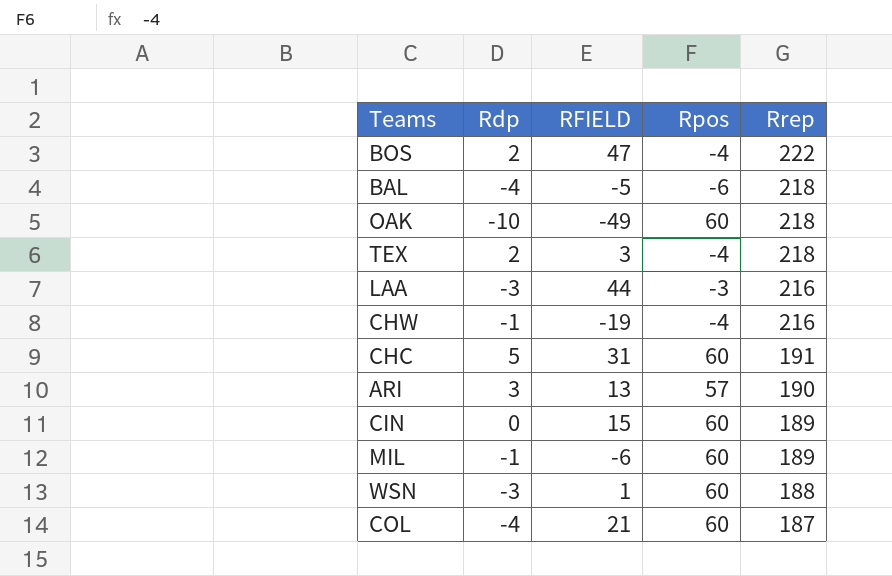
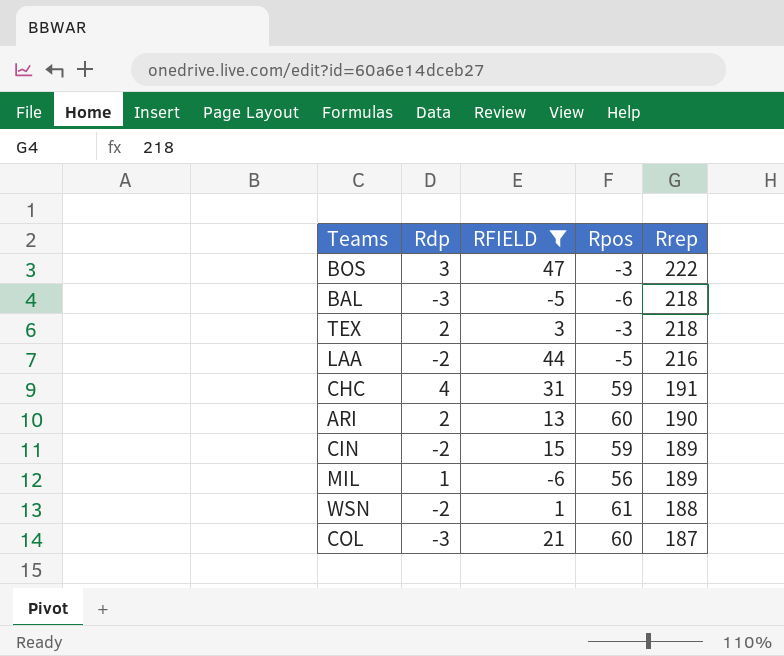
filter: none -> RFIELD >= -6
BOS | Rdp: 2 -> 3
BOS | Rpos: -4 -> -3
BAL | Rdp: -4 -> -3
TEX | Rpos: -4 -> -3
LAA | Rdp: -3 -> -2
LAA | Rpos: -3 -> -5
CHC | Rdp: 5 -> 4
CHC | Rpos: 60 -> 59
ARI | Rdp: 3 -> 2
ARI | Rpos: 57 -> 60
CIN | Rdp: 0 -> -2
CIN | Rpos: 60 -> 59
MIL | Rdp: -1 -> 1
MIL | Rpos: 60 -> 56
WSN | Rdp: -3 -> -2
WSN | Rpos: 60 -> 61
COL | Rdp: -4 -> -3

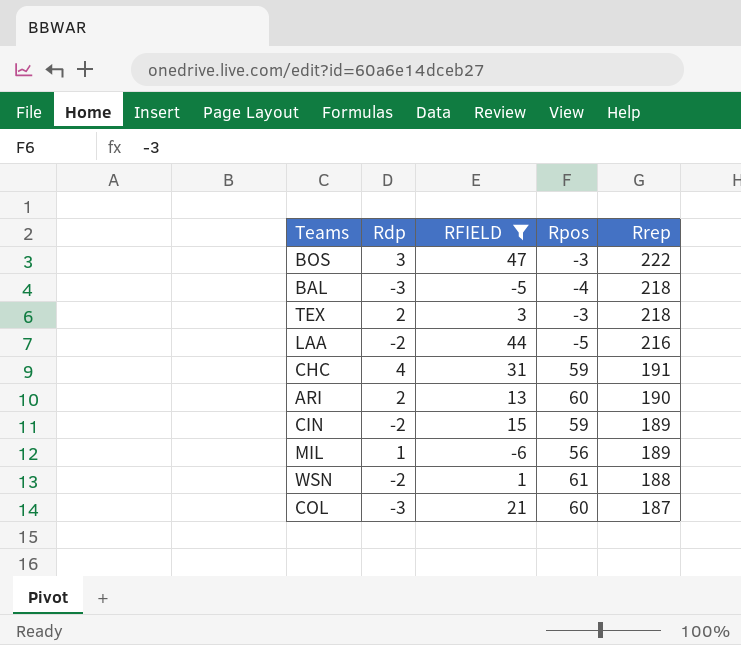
BAL | Rpos: -6 -> -4

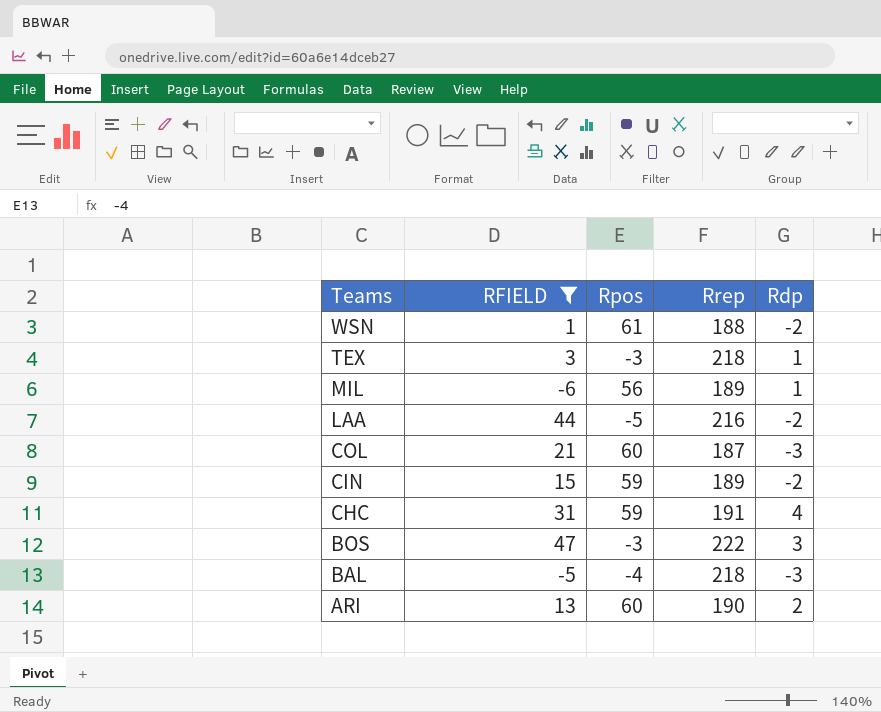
row order: Rrep descending -> Teams descending
column Rdp | position: 2 -> 5
TEX | Rdp: 2 -> 1

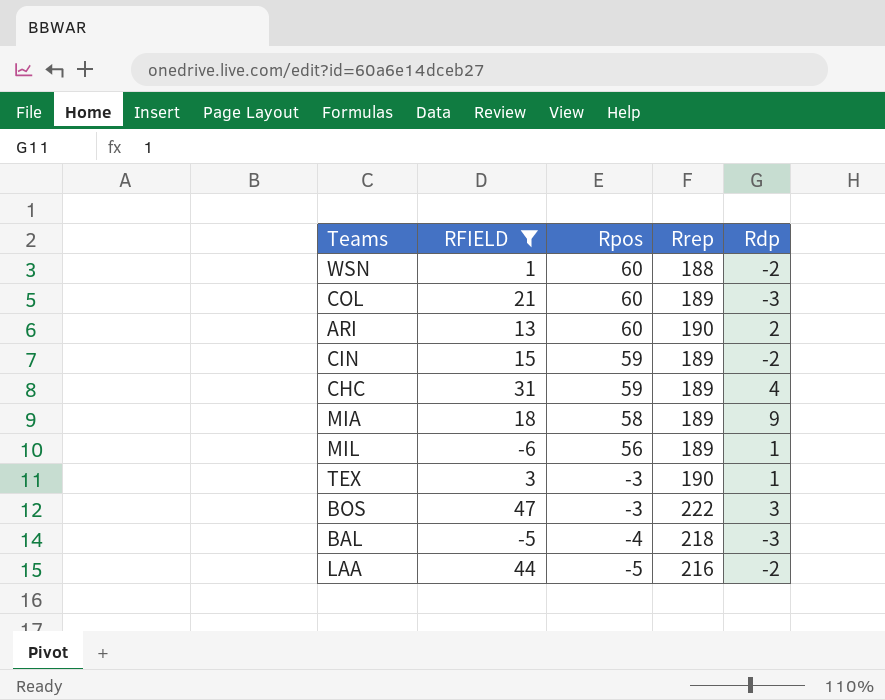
row order: Teams descending -> Rpos descending
WSN | Rpos: 61 -> 60
COL | Rrep: 187 -> 189
CHC | Rrep: 191 -> 189
row MIA: none -> 18 | 58 | 189 | 9
TEX | Rrep: 218 -> 190

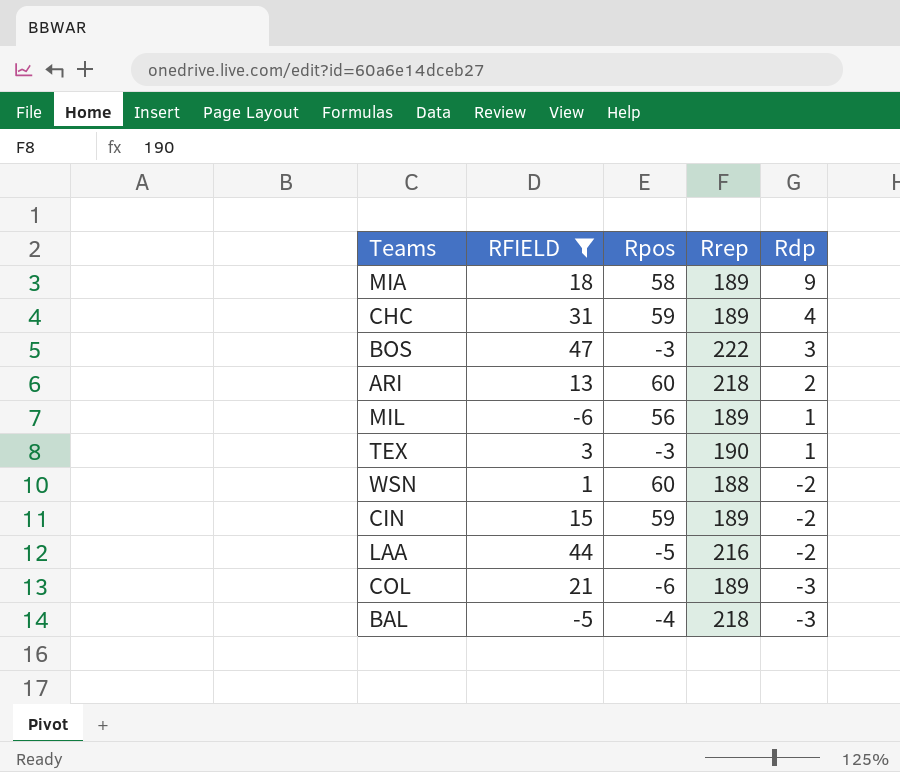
row order: Rpos descending -> Rdp descending
ARI | Rrep: 190 -> 218
COL | Rpos: 60 -> -6

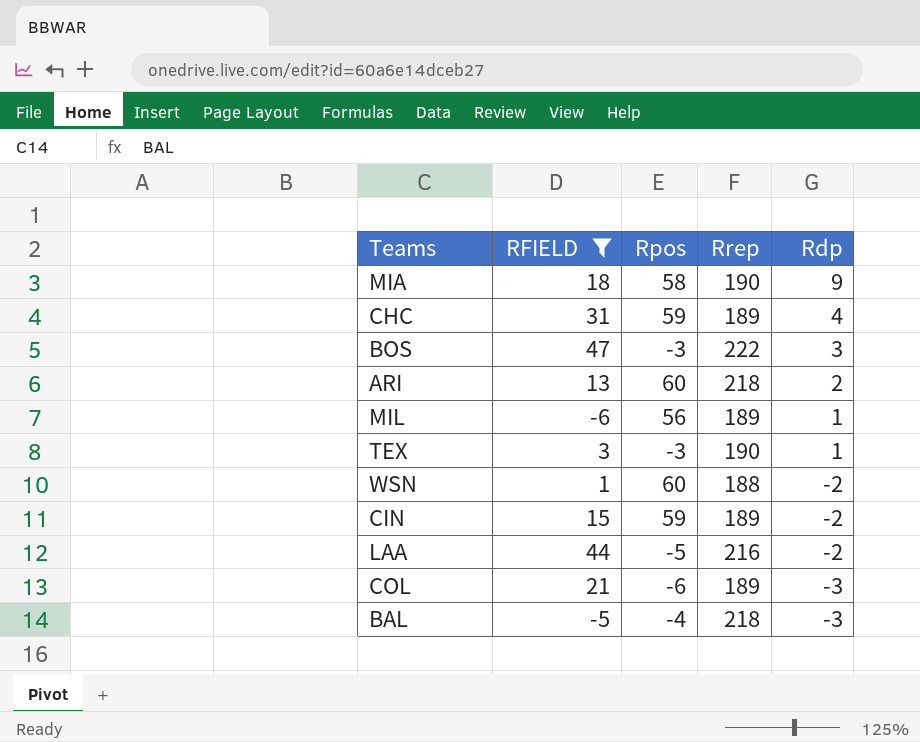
MIA | Rrep: 189 -> 190

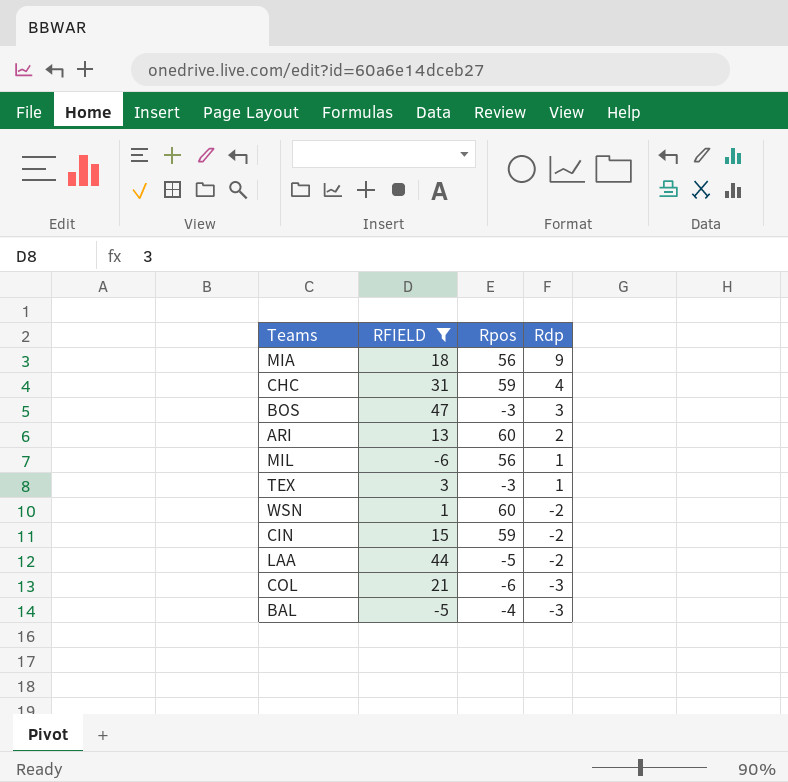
column Rrep | position: 4 -> none
MIA | Rpos: 58 -> 56

